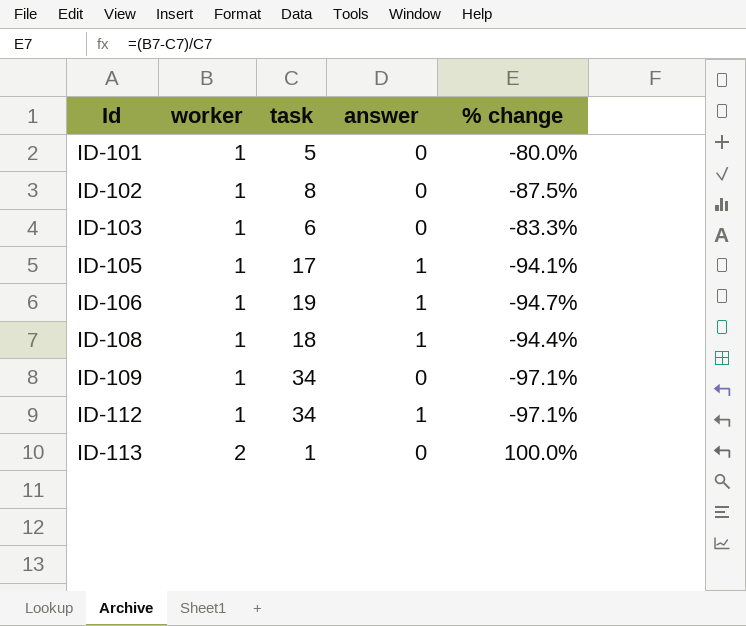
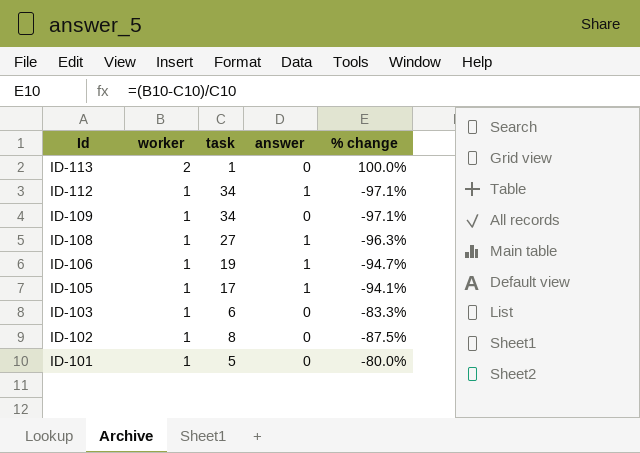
row order: Id ascending -> Id descending
ID-108 | task: 18 -> 27
ID-108 | % change: -94.4% -> -96.3%

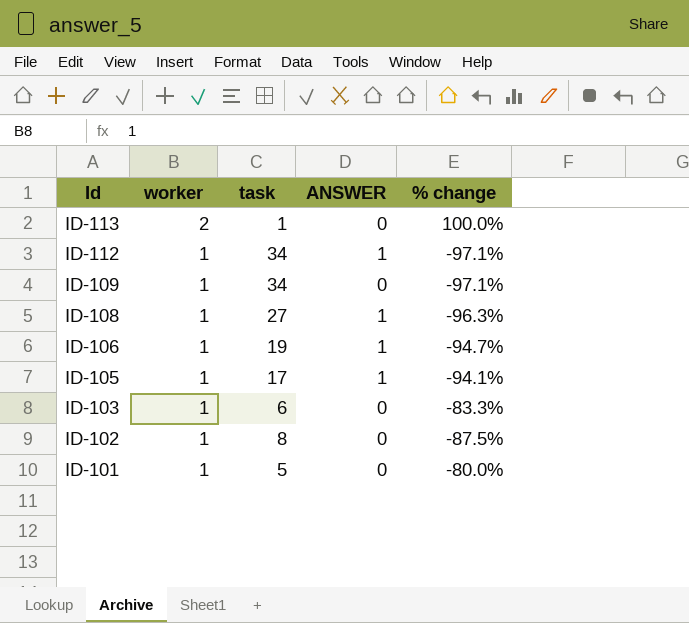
column name: answer -> ANSWER

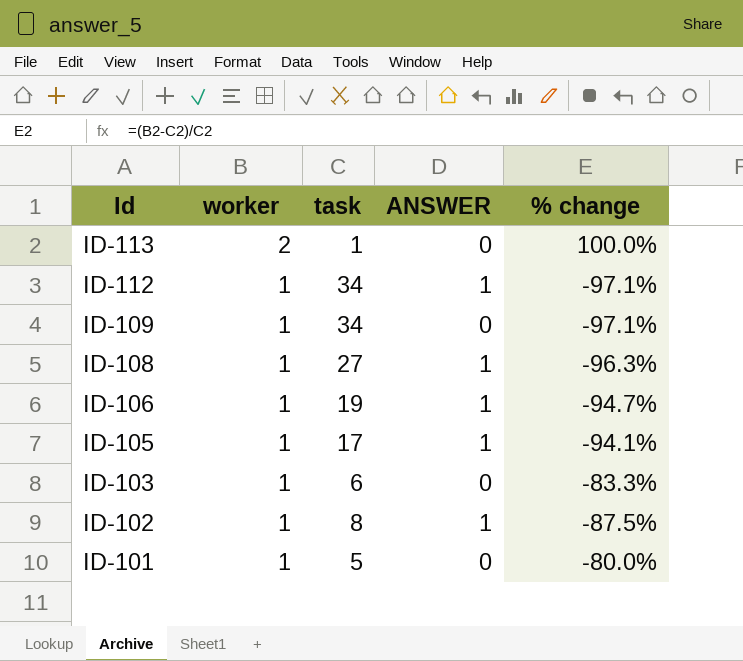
ID-102 | ANSWER: 0 -> 1

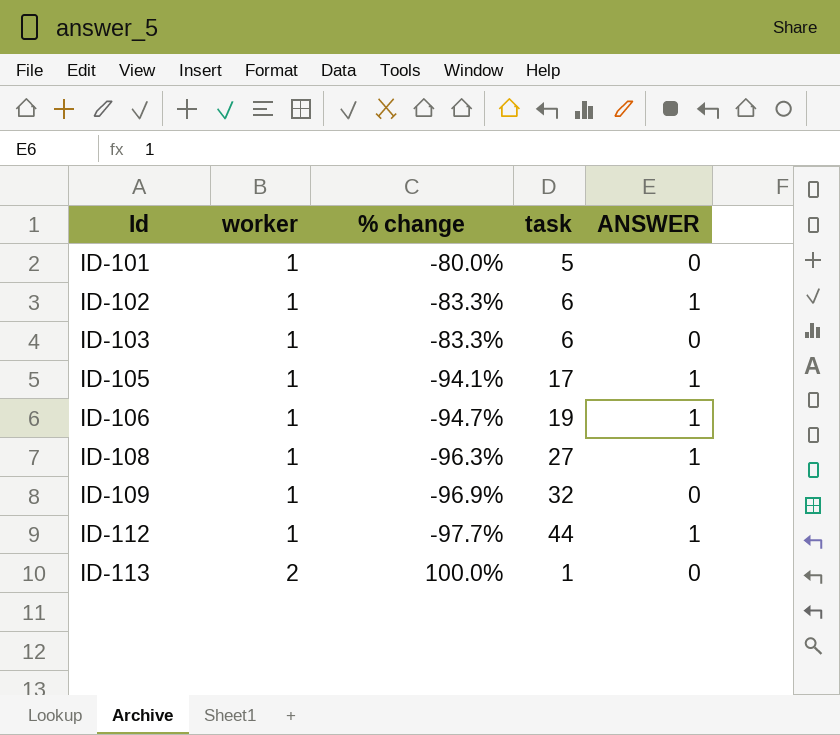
row order: Id descending -> Id ascending
column % change | position: 5 -> 3
ID-102 | % change: -87.5% -> -83.3%
ID-102 | task: 8 -> 6
ID-109 | % change: -97.1% -> -96.9%
ID-109 | task: 34 -> 32
ID-112 | % change: -97.1% -> -97.7%
ID-112 | task: 34 -> 44

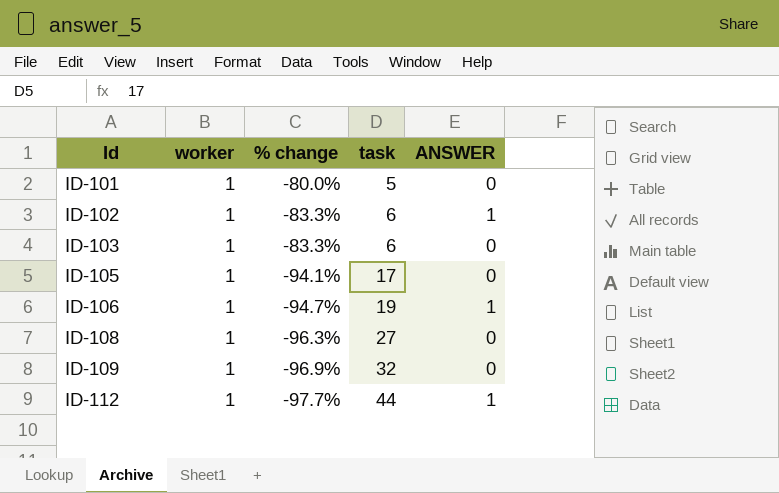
row ID-113: 2 | 100.0% | 1 | 0 -> none
ID-105 | ANSWER: 1 -> 0
ID-108 | ANSWER: 1 -> 0

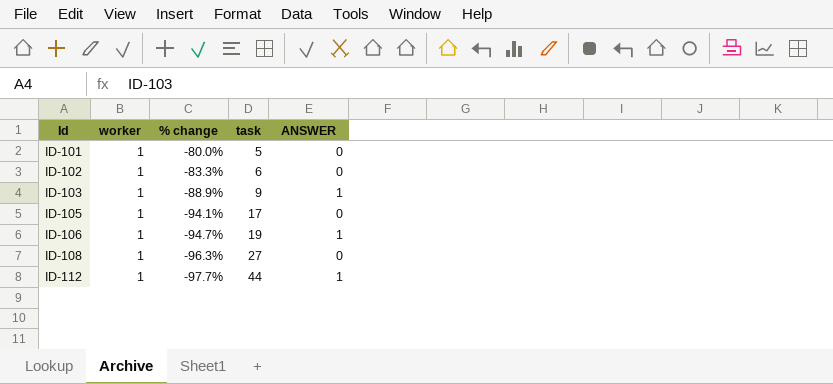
row ID-109: 1 | -96.9% | 32 | 0 -> none
ID-102 | ANSWER: 1 -> 0
ID-103 | % change: -83.3% -> -88.9%
ID-103 | task: 6 -> 9
ID-103 | ANSWER: 0 -> 1

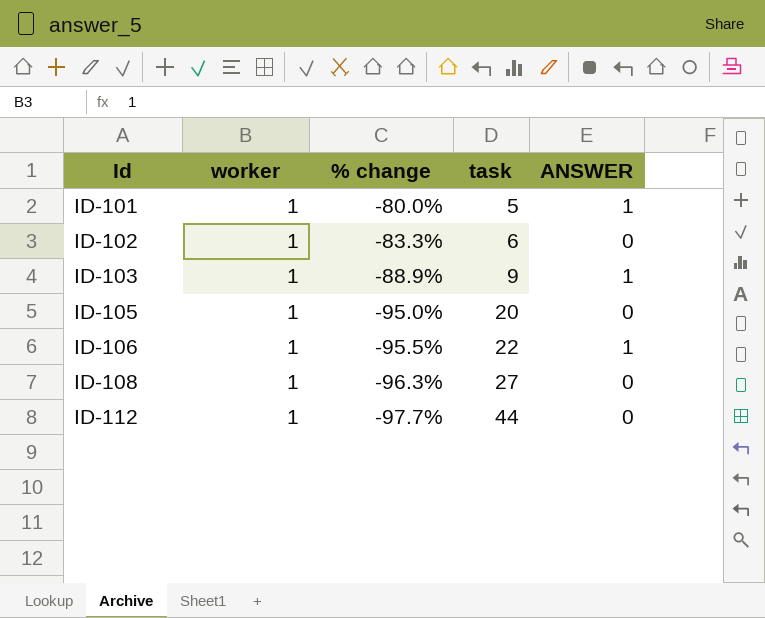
ID-101 | ANSWER: 0 -> 1
ID-105 | % change: -94.1% -> -95.0%
ID-105 | task: 17 -> 20
ID-106 | % change: -94.7% -> -95.5%
ID-106 | task: 19 -> 22
ID-112 | ANSWER: 1 -> 0

